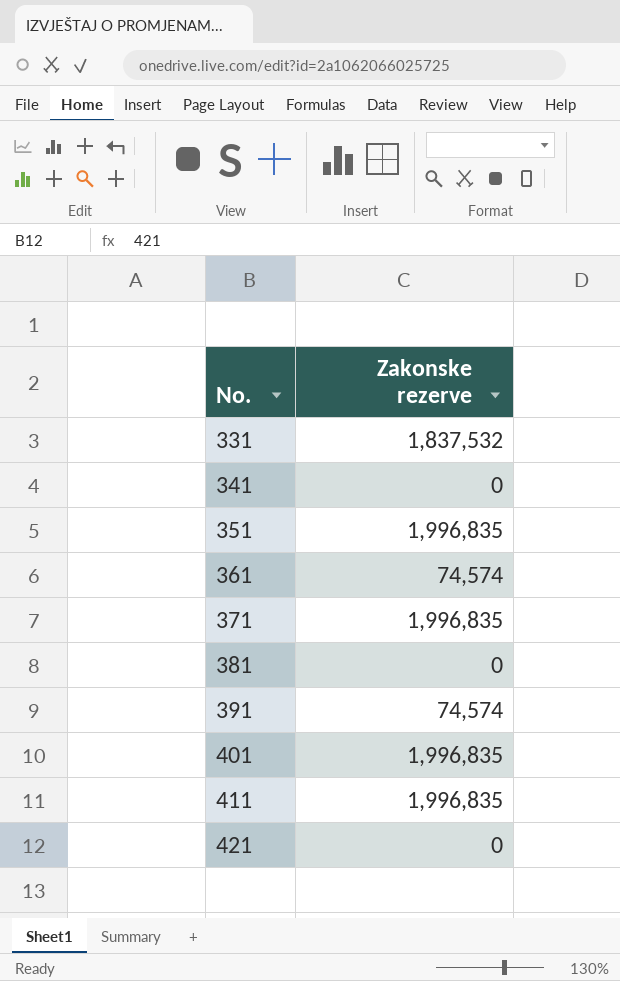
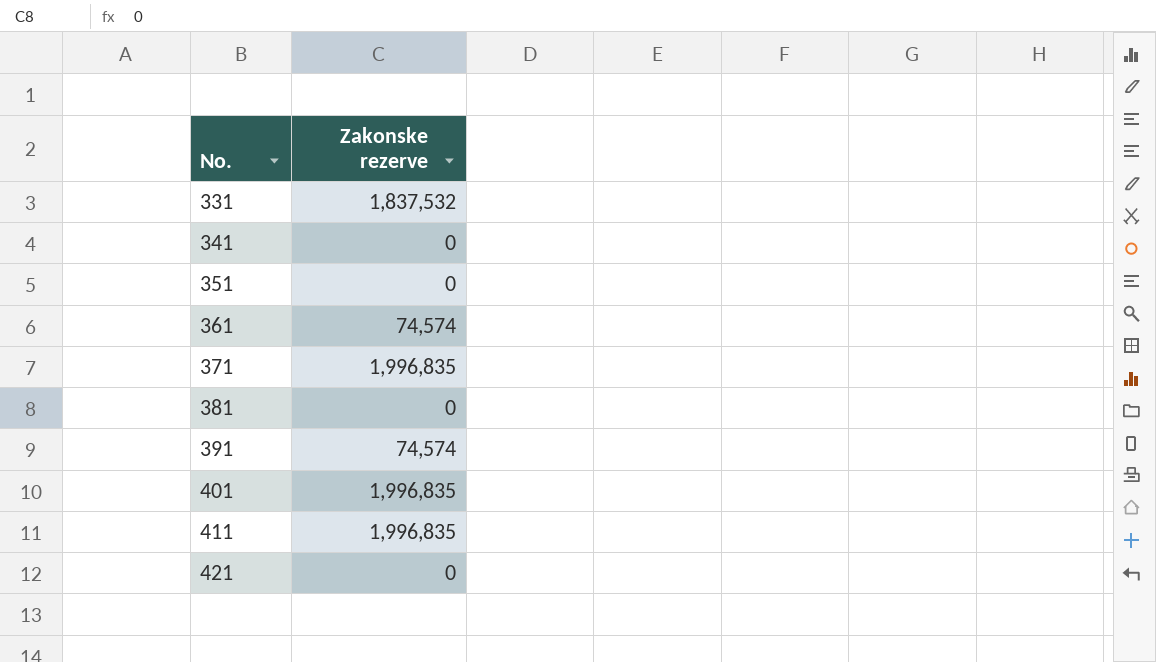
351 | Zakonske rezerve: 1,996,835 -> 0

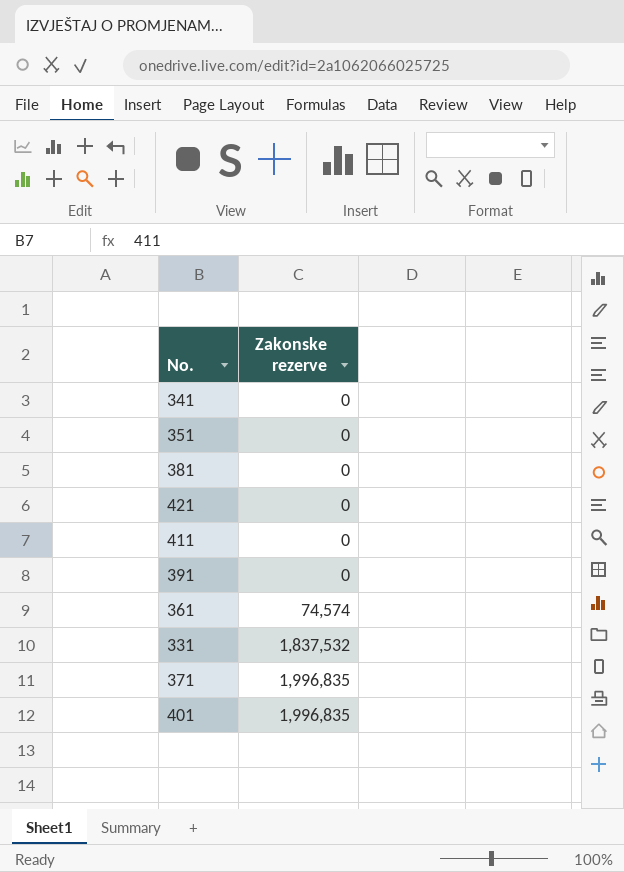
row order: No. ascending -> Zakonske rezerve ascending
411 | Zakonske rezerve: 1,996,835 -> 0
391 | Zakonske rezerve: 74,574 -> 0

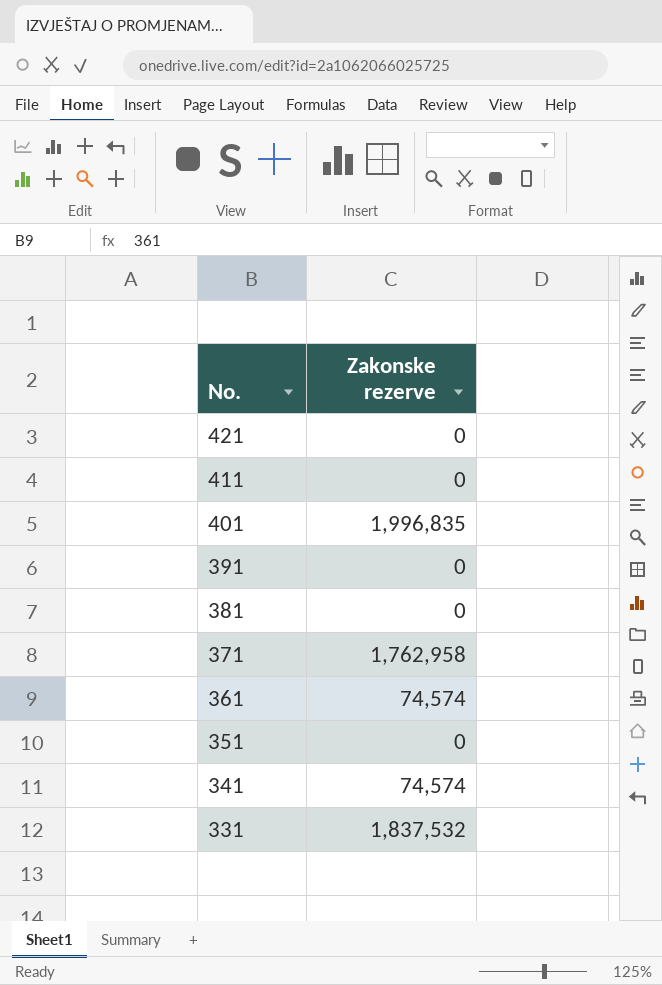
row order: Zakonske rezerve ascending -> No. descending
371 | Zakonske rezerve: 1,996,835 -> 1,762,958
341 | Zakonske rezerve: 0 -> 74,574

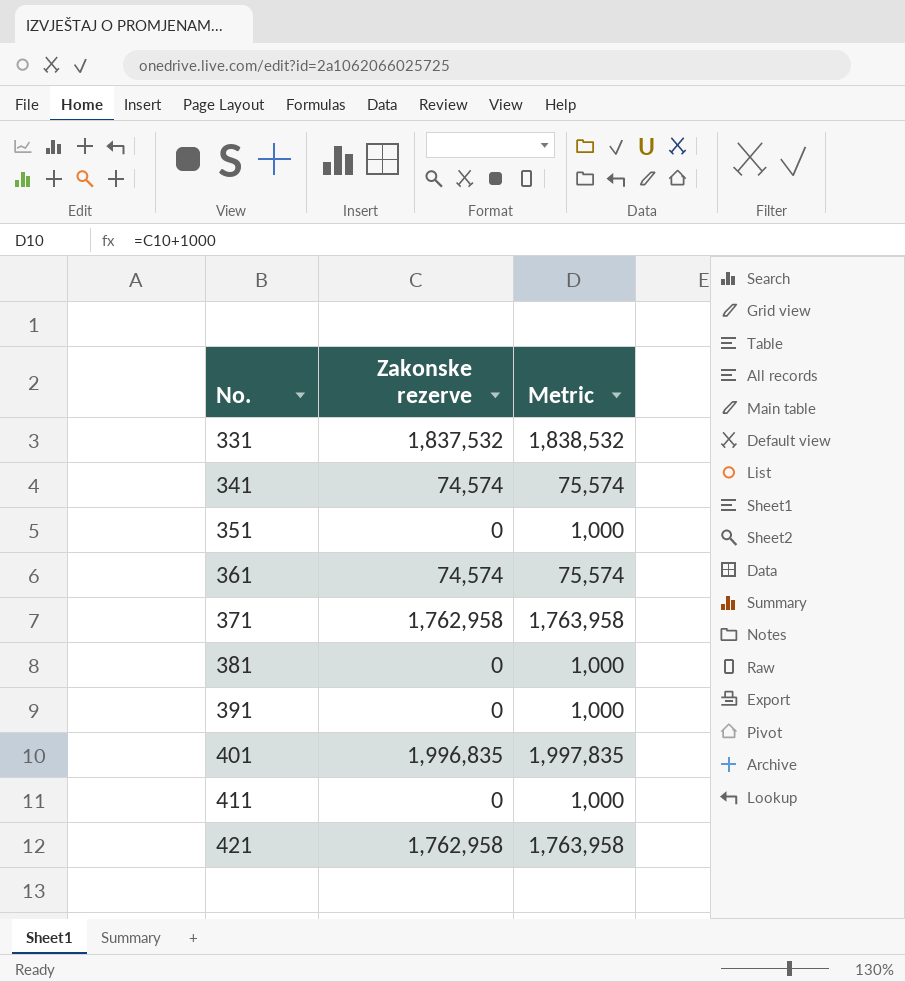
row order: No. descending -> No. ascending
column Metric | formula: none -> [Zakonske rezerve] + 1000
421 | Zakonske rezerve: 0 -> 1,762,958

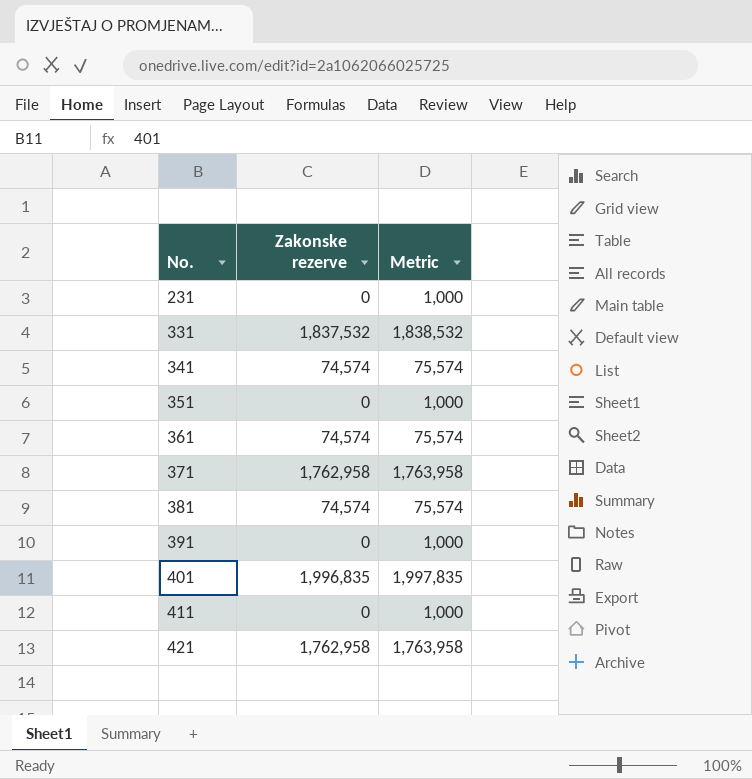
row 231: none -> 0 | 1,000
381 | Zakonske rezerve: 0 -> 74,574
381 | Metric: 1,000 -> 75,574

